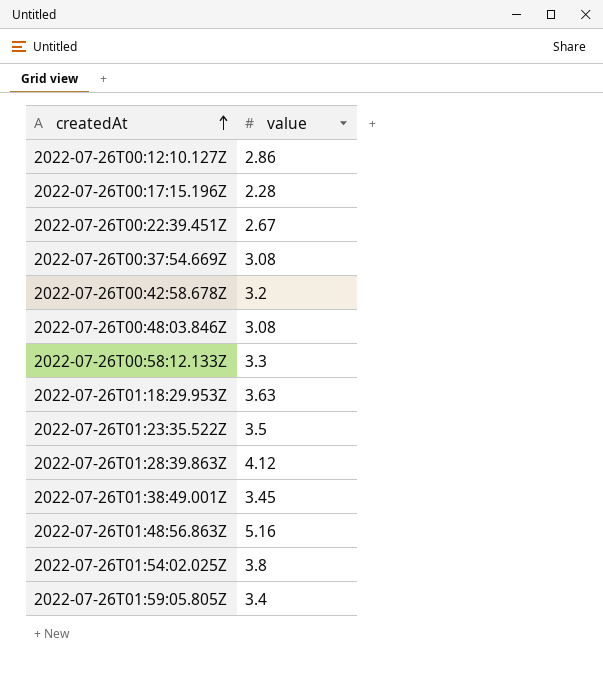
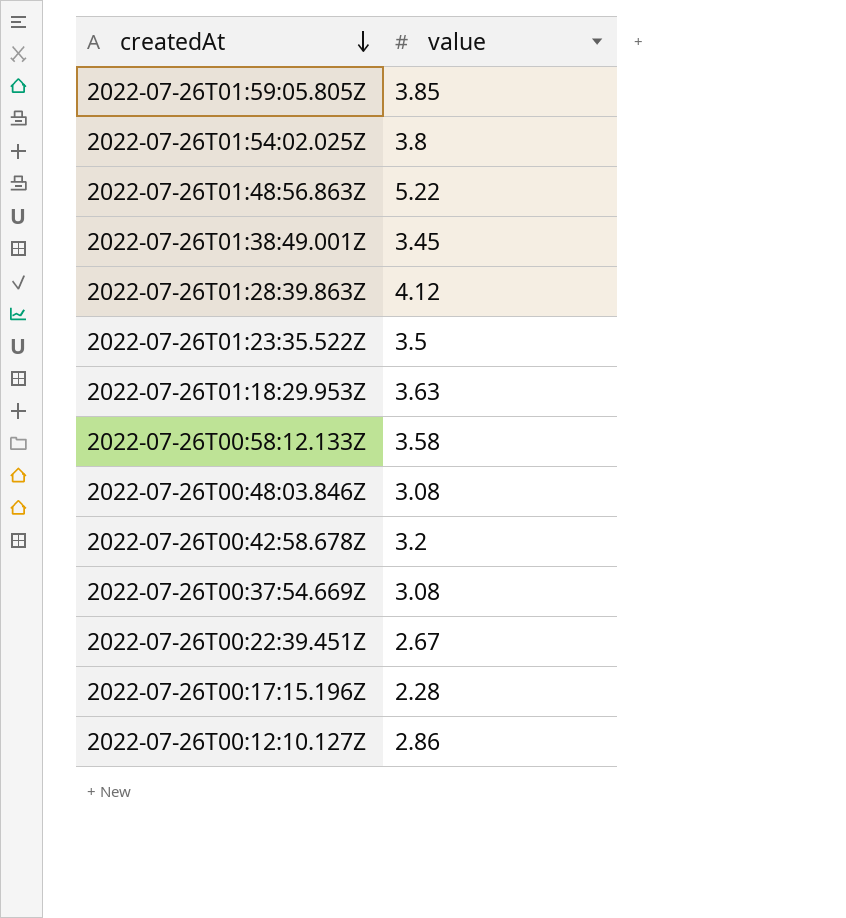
row order: createdAt ascending -> createdAt descending
2022-07-26T01:59:05.805Z | value: 3.4 -> 3.85
2022-07-26T01:48:56.863Z | value: 5.16 -> 5.22
2022-07-26T00:58:12.133Z | value: 3.3 -> 3.58

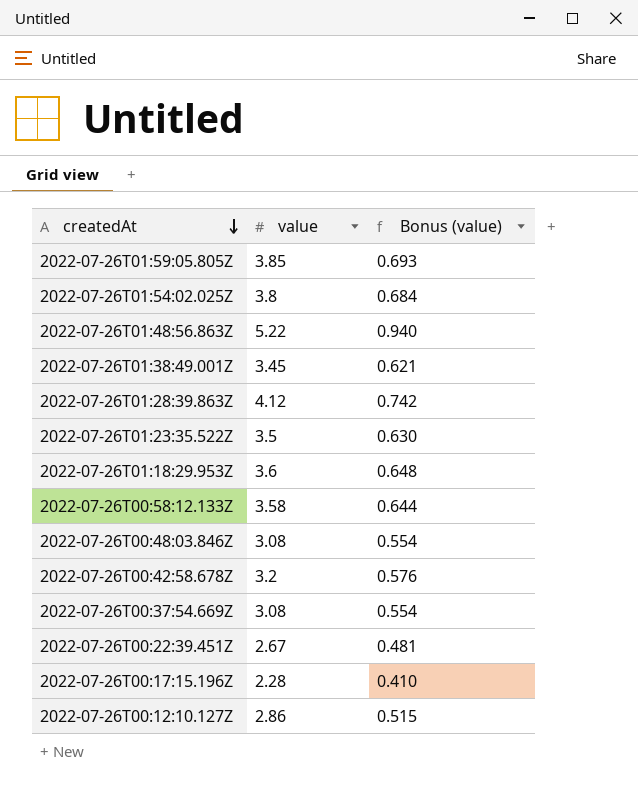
column Bonus (value) | formula: none -> [value] * 0.18
2022-07-26T01:18:29.953Z | value: 3.63 -> 3.6

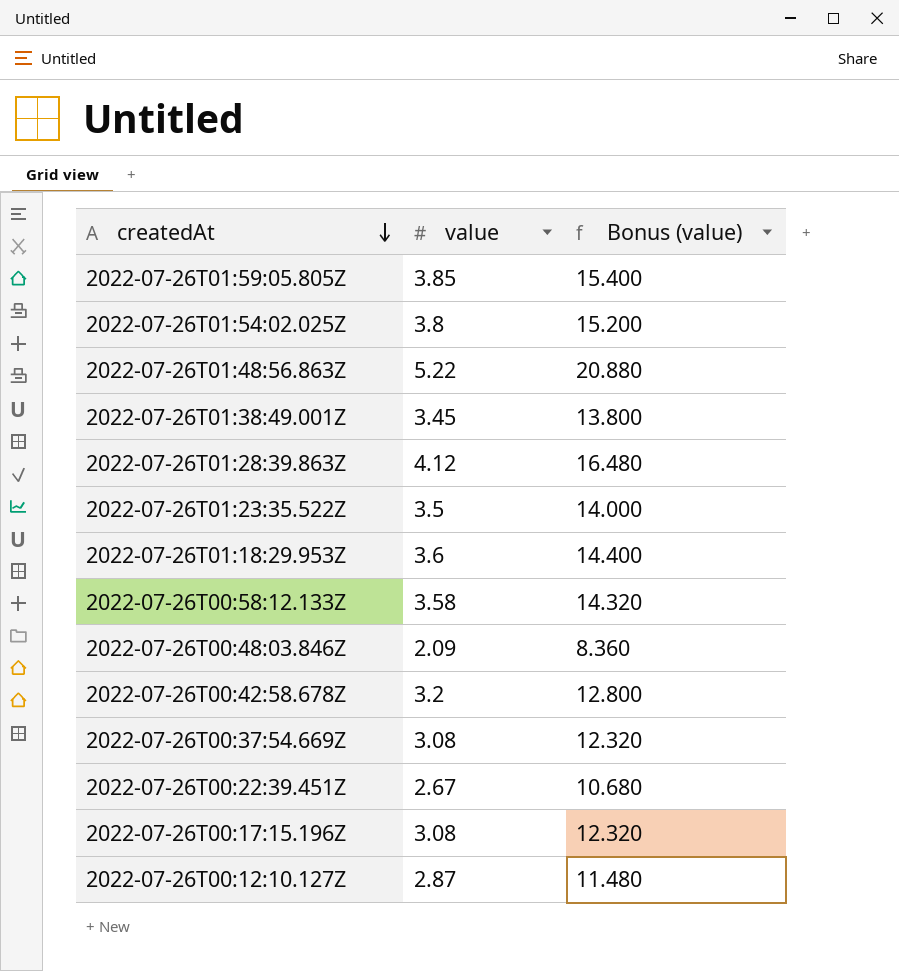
column Bonus (value) | formula: [value] * 0.18 -> [value] * 4
2022-07-26T00:48:03.846Z | value: 3.08 -> 2.09
2022-07-26T00:17:15.196Z | value: 2.28 -> 3.08
2022-07-26T00:12:10.127Z | value: 2.86 -> 2.87

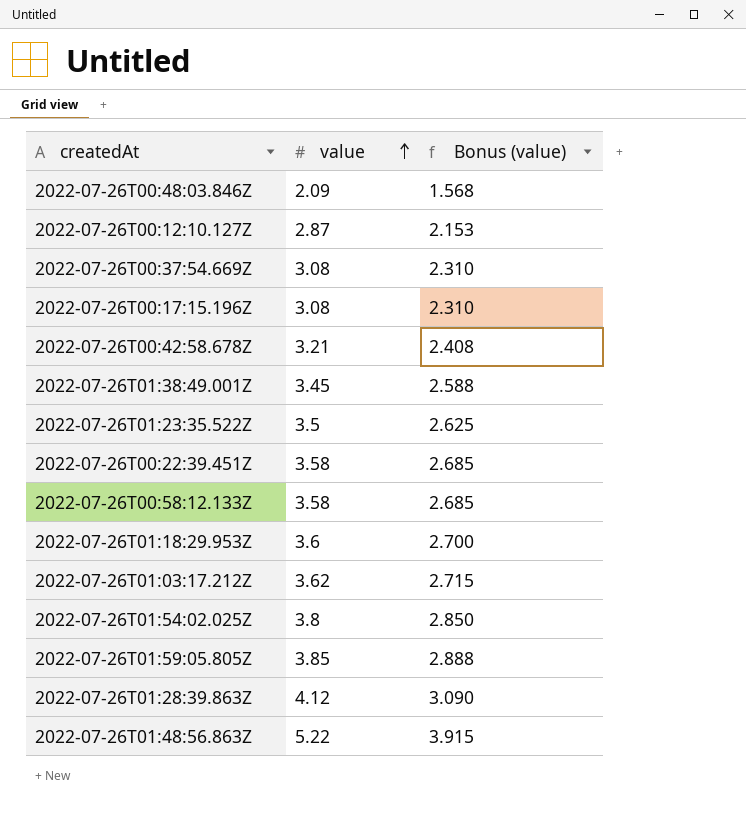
row order: createdAt descending -> value ascending
column Bonus (value) | formula: [value] * 4 -> [value] * 0.75
2022-07-26T00:42:58.678Z | value: 3.2 -> 3.21
2022-07-26T00:22:39.451Z | value: 2.67 -> 3.58
row 2022-07-26T01:03:17.212Z: none -> 3.62 | 2.715

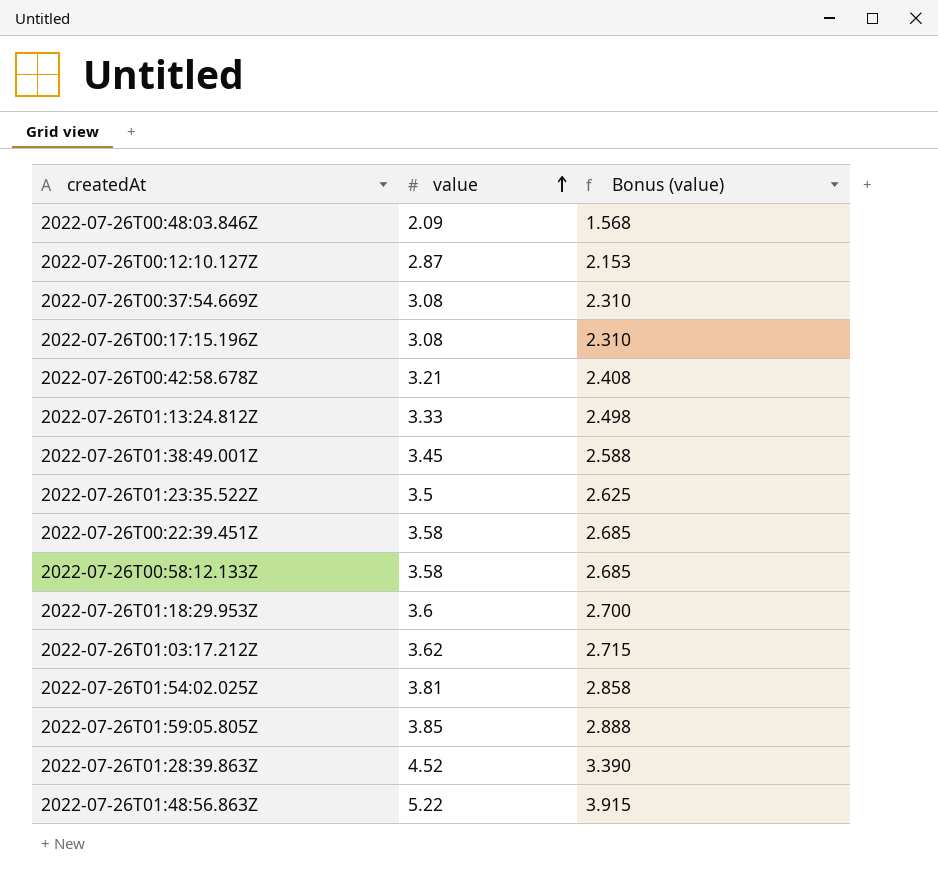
row 2022-07-26T01:13:24.812Z: none -> 3.33 | 2.498
2022-07-26T01:54:02.025Z | value: 3.8 -> 3.81
2022-07-26T01:54:02.025Z | Bonus (value): 2.850 -> 2.858
2022-07-26T01:28:39.863Z | value: 4.12 -> 4.52
2022-07-26T01:28:39.863Z | Bonus (value): 3.090 -> 3.390

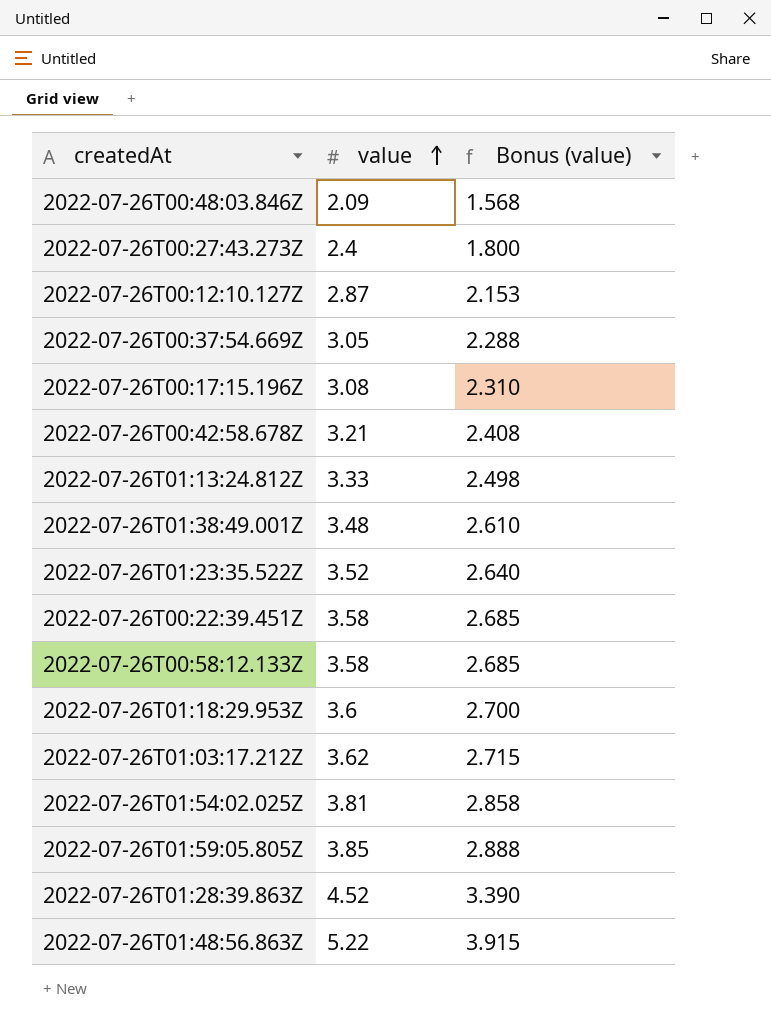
row 2022-07-26T00:27:43.273Z: none -> 2.4 | 1.800
2022-07-26T00:37:54.669Z | value: 3.08 -> 3.05
2022-07-26T00:37:54.669Z | Bonus (value): 2.310 -> 2.288
2022-07-26T01:38:49.001Z | value: 3.45 -> 3.48
2022-07-26T01:38:49.001Z | Bonus (value): 2.588 -> 2.610
2022-07-26T01:23:35.522Z | value: 3.5 -> 3.52
2022-07-26T01:23:35.522Z | Bonus (value): 2.625 -> 2.640

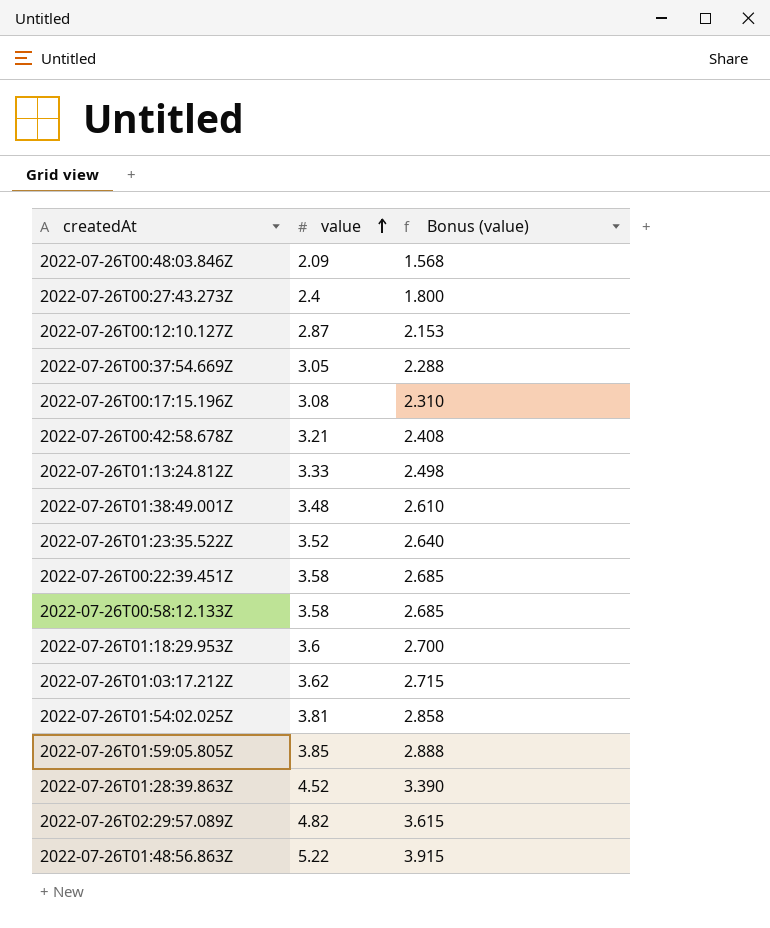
row 2022-07-26T02:29:57.089Z: none -> 4.82 | 3.615

